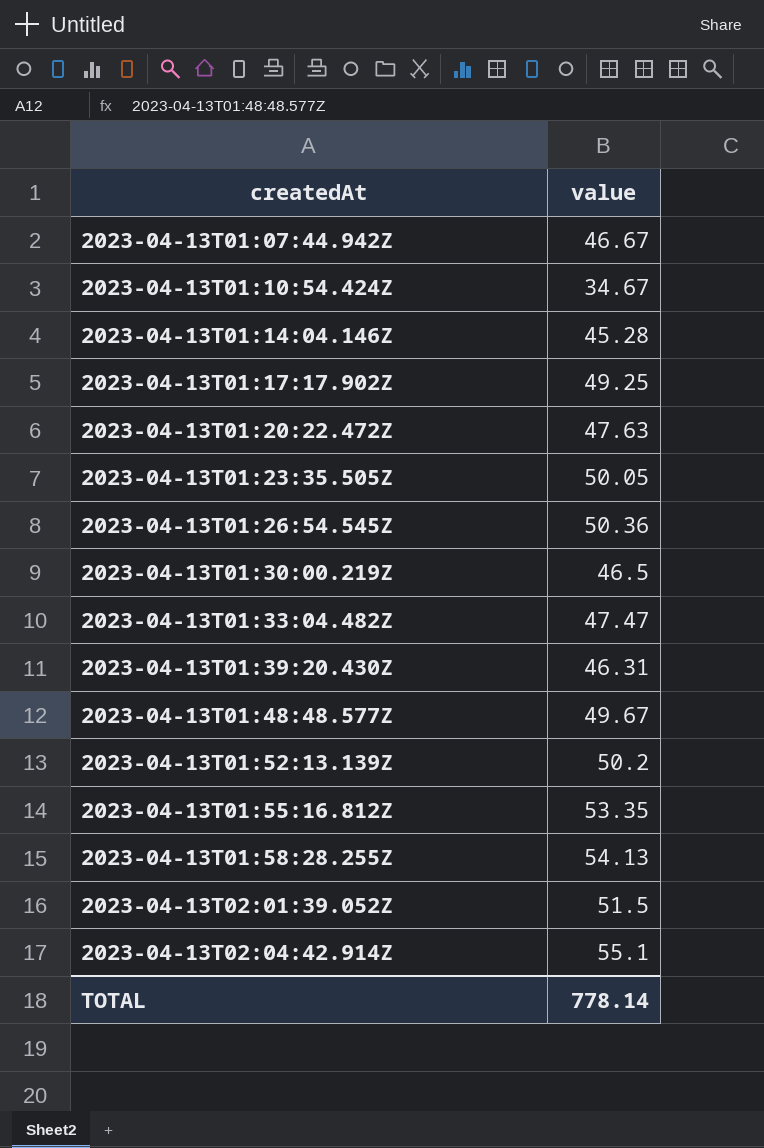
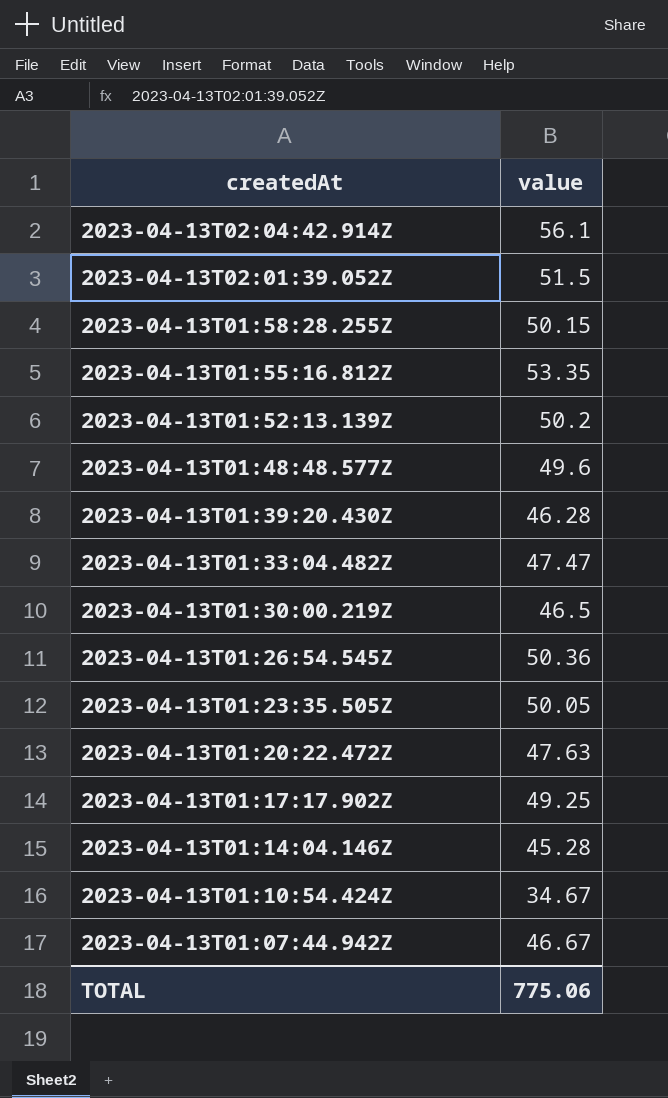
row order: createdAt ascending -> createdAt descending
2023-04-13T02:04:42.914Z | value: 55.1 -> 56.1
2023-04-13T01:58:28.255Z | value: 54.13 -> 50.15
2023-04-13T01:48:48.577Z | value: 49.67 -> 49.6
2023-04-13T01:39:20.430Z | value: 46.31 -> 46.28
TOTAL | value: 778.14 -> 775.06

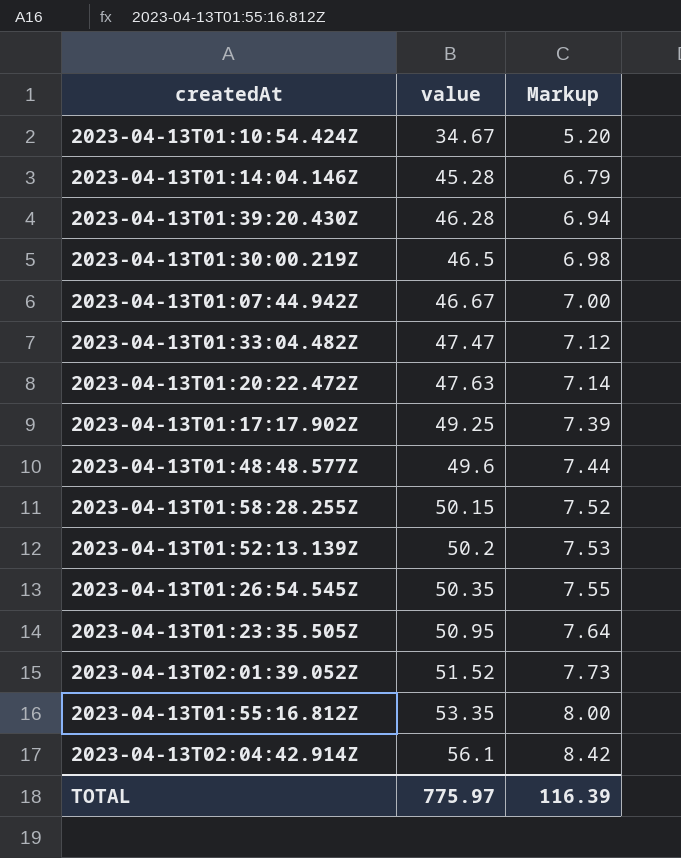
row order: createdAt descending -> value ascending
column Markup | formula: none -> [value] * 0.15
2023-04-13T01:26:54.545Z | value: 50.36 -> 50.35
2023-04-13T01:23:35.505Z | value: 50.05 -> 50.95
2023-04-13T02:01:39.052Z | value: 51.5 -> 51.52
TOTAL | value: 775.06 -> 775.97

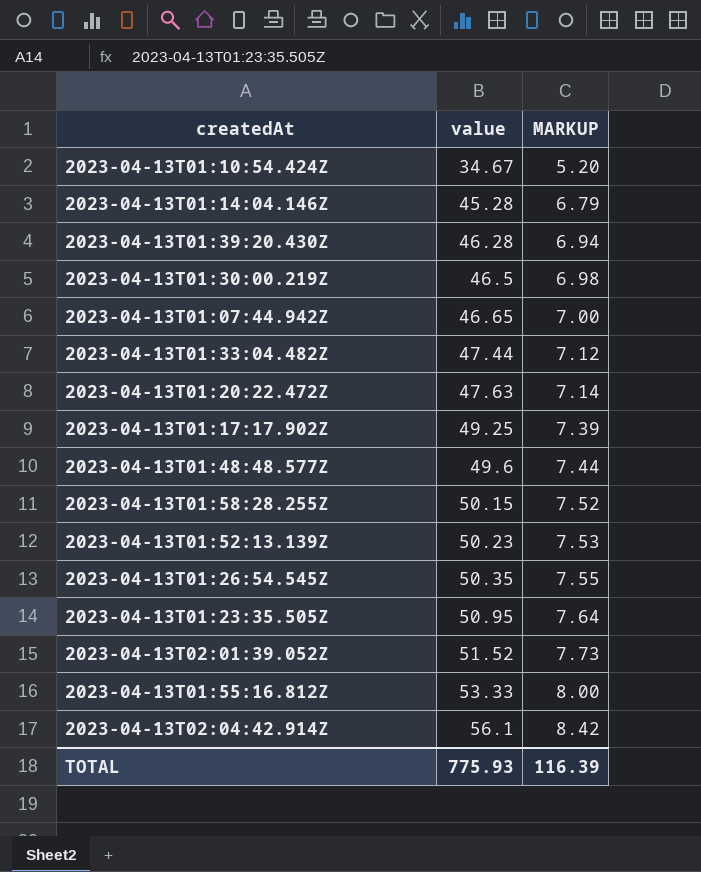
column name: Markup -> MARKUP
2023-04-13T01:07:44.942Z | value: 46.67 -> 46.65
2023-04-13T01:33:04.482Z | value: 47.47 -> 47.44
2023-04-13T01:52:13.139Z | value: 50.2 -> 50.23
2023-04-13T01:55:16.812Z | value: 53.35 -> 53.33
TOTAL | value: 775.97 -> 775.93

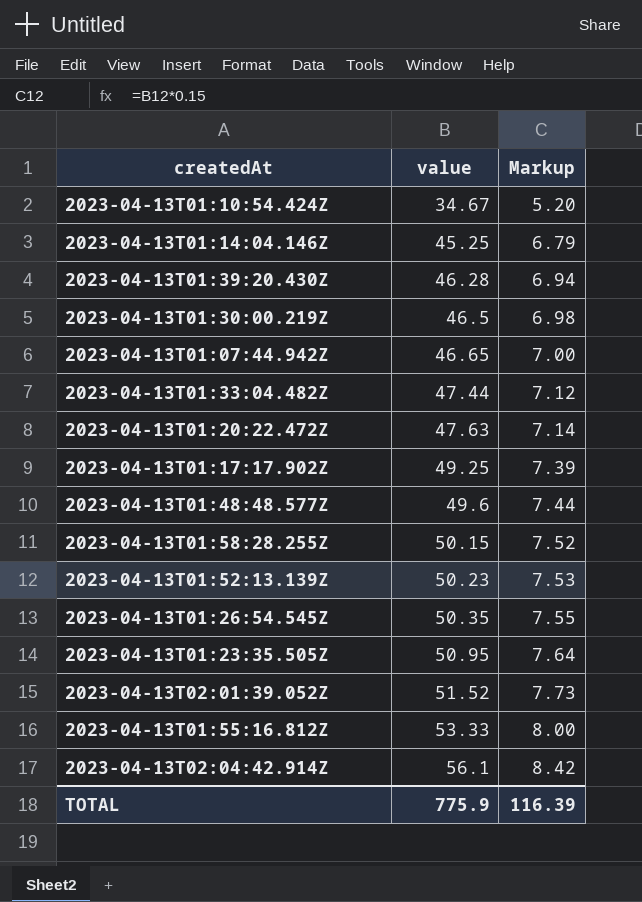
column name: MARKUP -> Markup
2023-04-13T01:14:04.146Z | value: 45.28 -> 45.25
TOTAL | value: 775.93 -> 775.9

